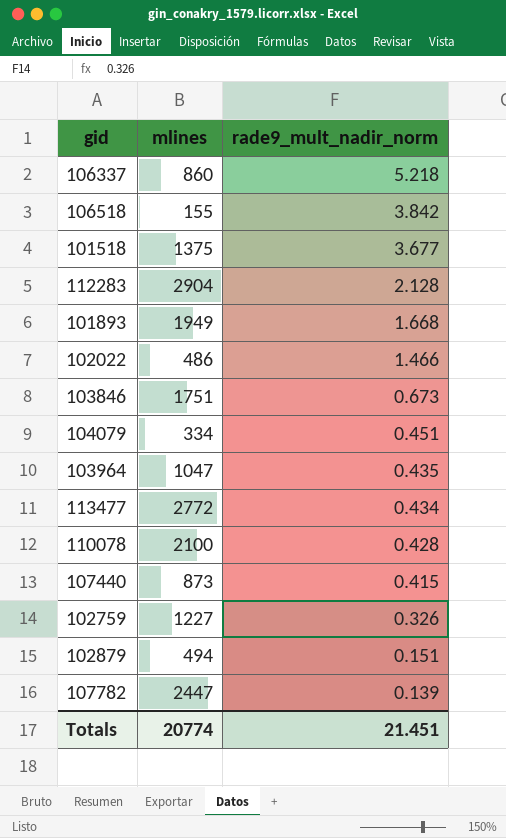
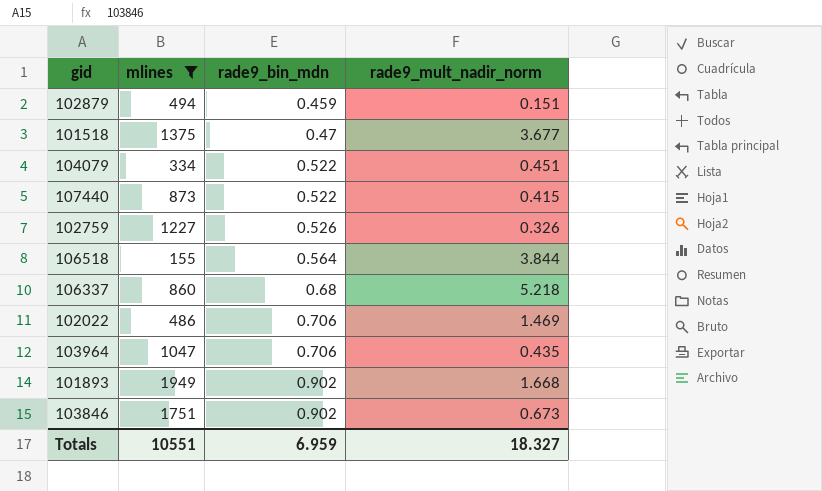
filter: none -> mlines <= 1949
row order: rade9_mult_nadir_norm descending -> rade9_bin_mdn ascending
column rade9_bin_mdn | position: none -> 3
106518 | rade9_mult_nadir_norm: 3.842 -> 3.844
102022 | rade9_mult_nadir_norm: 1.466 -> 1.469
Totals | mlines: 20774 -> 10551
Totals | rade9_mult_nadir_norm: 21.451 -> 18.327

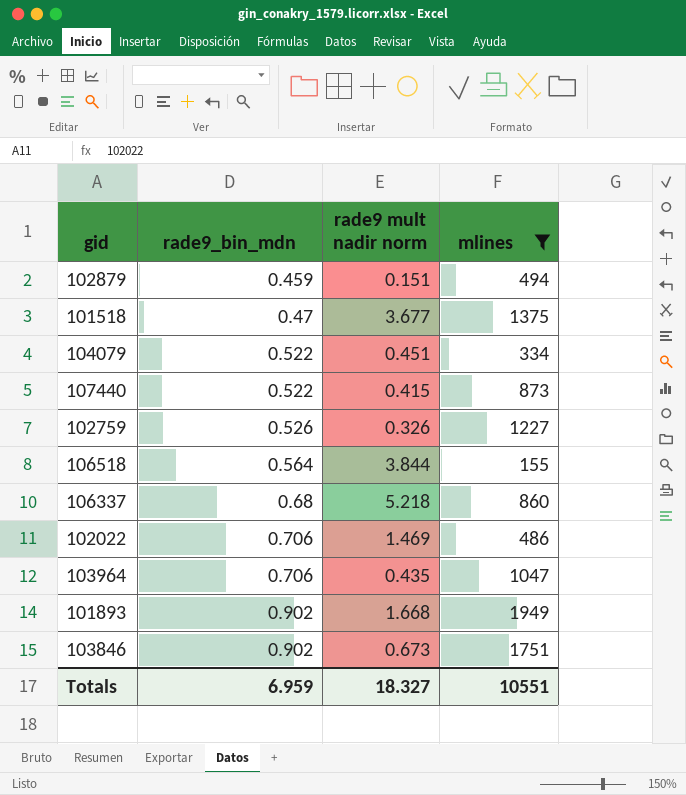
column name: rade9_mult_nadir_norm -> rade9 mult nadir norm
column mlines | position: 2 -> 4

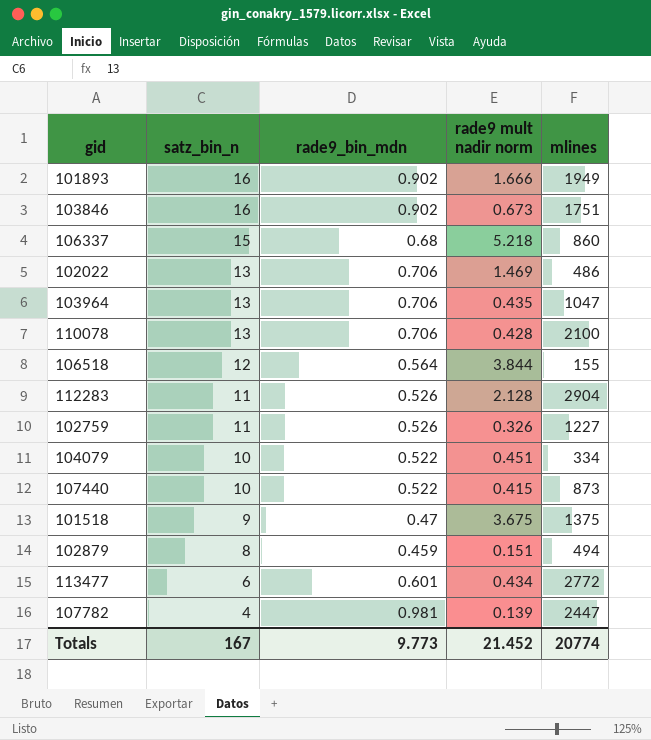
filter: mlines <= 1949 -> none
row order: rade9_bin_mdn ascending -> satz_bin_n descending
column satz_bin_n | position: none -> 2
101893 | rade9 mult nadir norm: 1.668 -> 1.666
101518 | rade9 mult nadir norm: 3.677 -> 3.675
Totals | rade9_bin_mdn: 6.959 -> 9.773
Totals | rade9 mult nadir norm: 18.327 -> 21.452
Totals | mlines: 10551 -> 20774

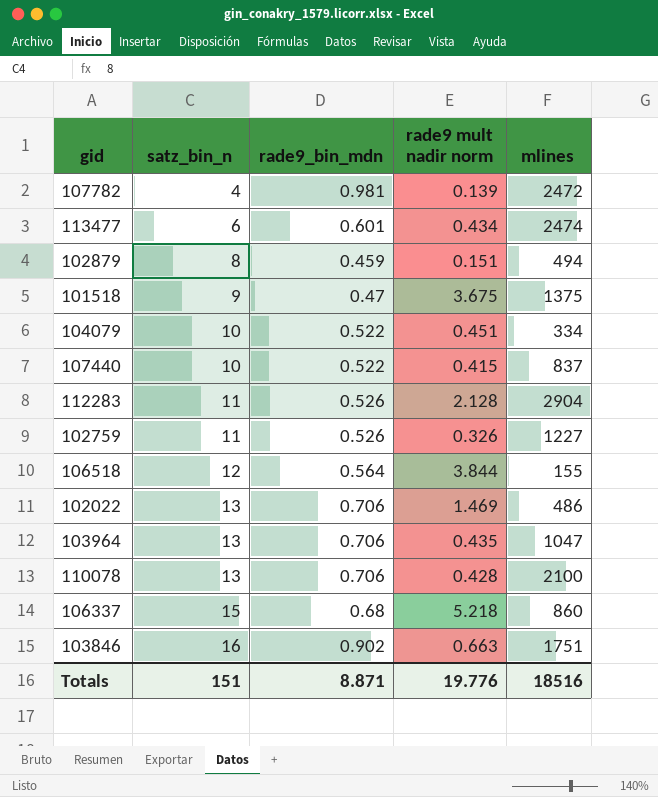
row order: satz_bin_n descending -> satz_bin_n ascending
row 101893: 16 | 0.902 | 1.666 | 1949 -> none
107782 | mlines: 2447 -> 2472
113477 | mlines: 2772 -> 2474
107440 | mlines: 873 -> 837
103846 | rade9 mult nadir norm: 0.673 -> 0.663
Totals | satz_bin_n: 167 -> 151
Totals | rade9_bin_mdn: 9.773 -> 8.871
Totals | rade9 mult nadir norm: 21.452 -> 19.776
Totals | mlines: 20774 -> 18516

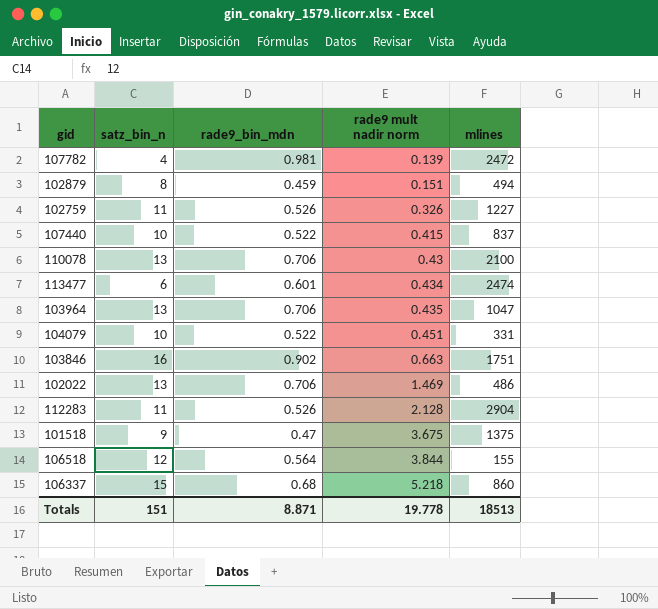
row order: satz_bin_n ascending -> rade9 mult nadir norm ascending
110078 | rade9 mult nadir norm: 0.428 -> 0.43
104079 | mlines: 334 -> 331
Totals | rade9 mult nadir norm: 19.776 -> 19.778
Totals | mlines: 18516 -> 18513

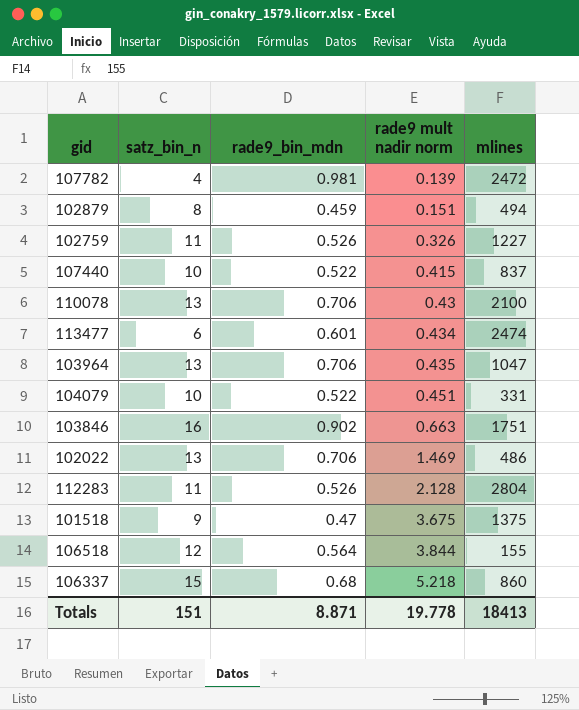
112283 | mlines: 2904 -> 2804
Totals | mlines: 18513 -> 18413

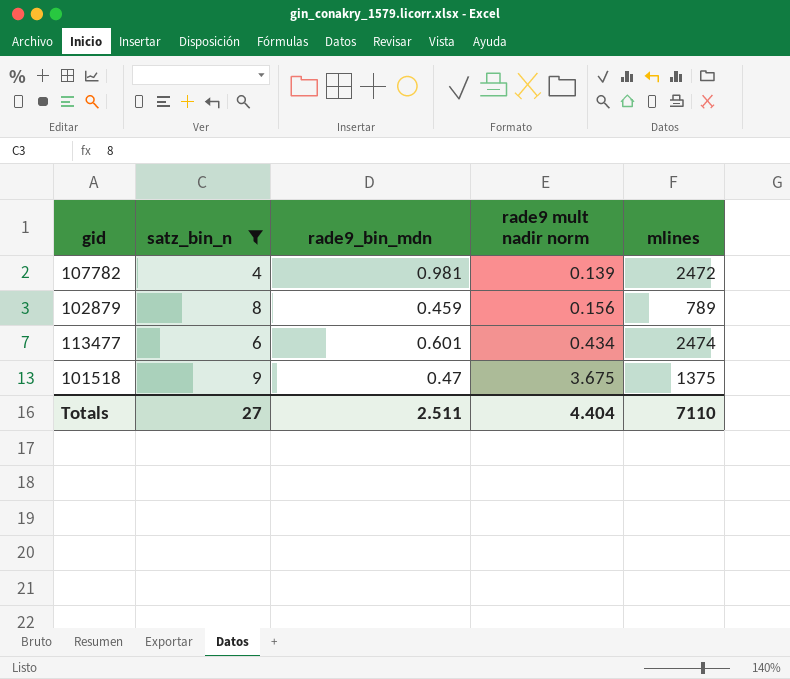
filter: none -> satz_bin_n <= 9
102879 | rade9 mult nadir norm: 0.151 -> 0.156
102879 | mlines: 494 -> 789
Totals | satz_bin_n: 151 -> 27
Totals | rade9_bin_mdn: 8.871 -> 2.511
Totals | rade9 mult nadir norm: 19.778 -> 4.404
Totals | mlines: 18413 -> 7110

